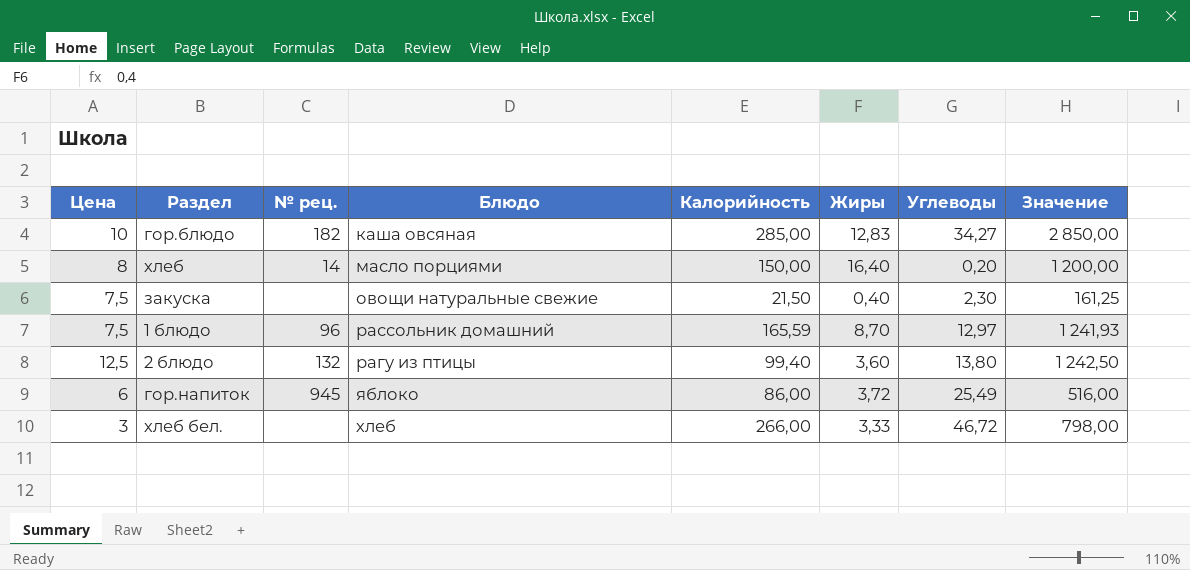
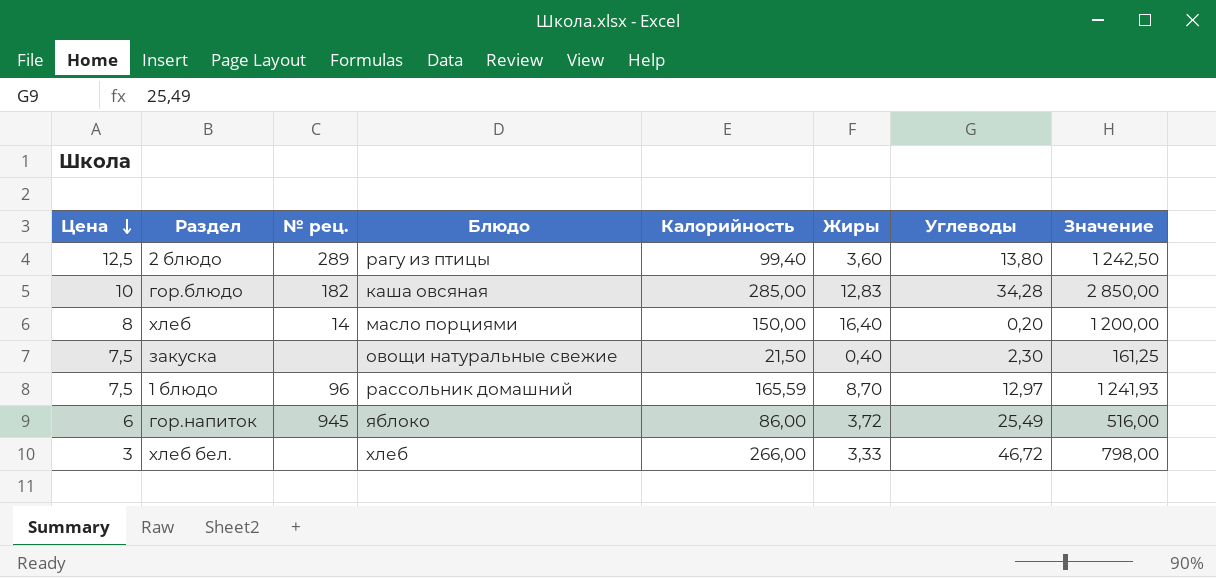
row order: none -> Цена descending
2 блюдо | № рец.: 132 -> 289
гор.блюдо | Углеводы: 34,27 -> 34,28

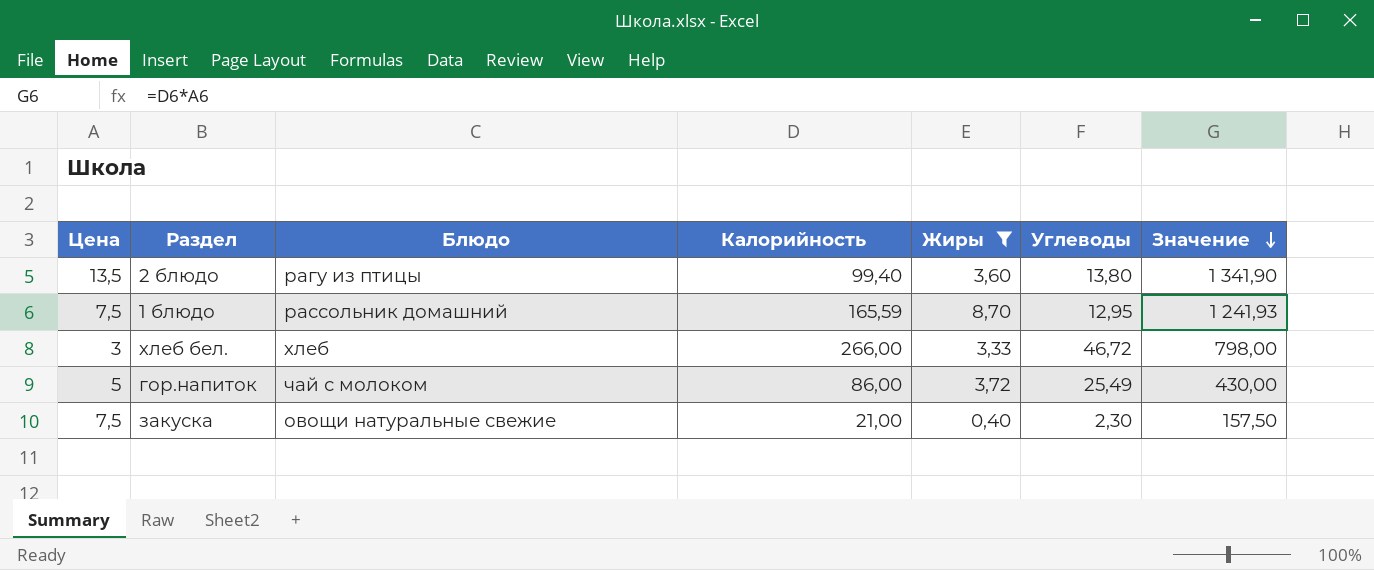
filter: none -> Жиры <= 8,70
row order: Цена descending -> Значение descending
column № рец. | position: 3 -> none
2 блюдо | Цена: 12,5 -> 13,5
2 блюдо | Значение: 1 242,50 -> 1 341,90
1 блюдо | Углеводы: 12,97 -> 12,95
гор.напиток | Цена: 6 -> 5
гор.напиток | Блюдо: яблоко -> чай с молоком
гор.напиток | Значение: 516,00 -> 430,00
закуска | Калорийность: 21,50 -> 21,00
закуска | Значение: 161,25 -> 157,50

